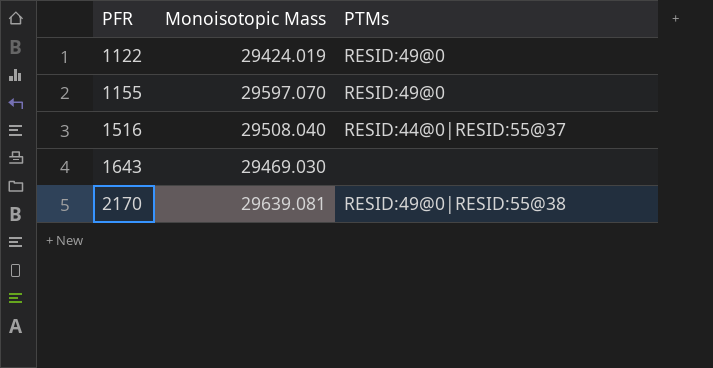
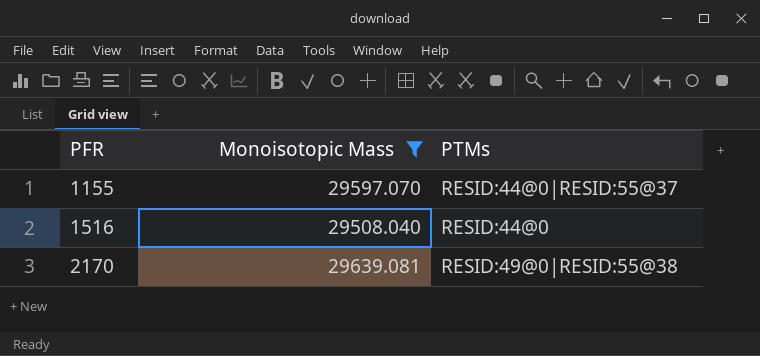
filter: none -> Monoisotopic Mass >= 29508.040
1155 | PTMs: RESID:49@0 -> RESID:44@0|RESID:55@37
1516 | PTMs: RESID:44@0|RESID:55@37 -> RESID:44@0

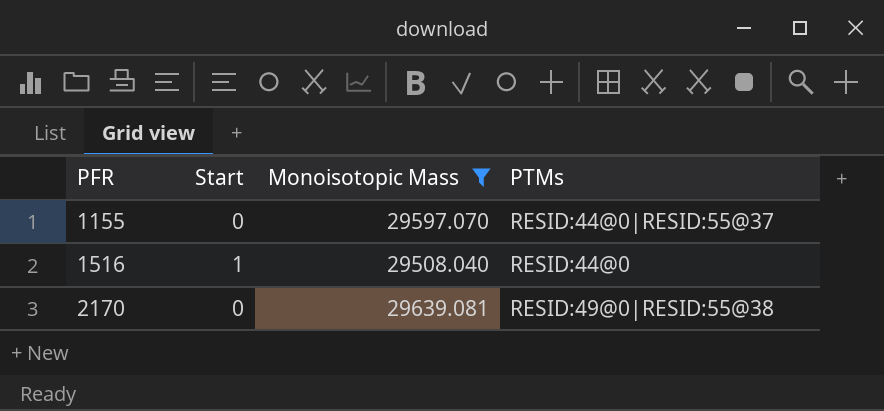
column Start | position: none -> 2

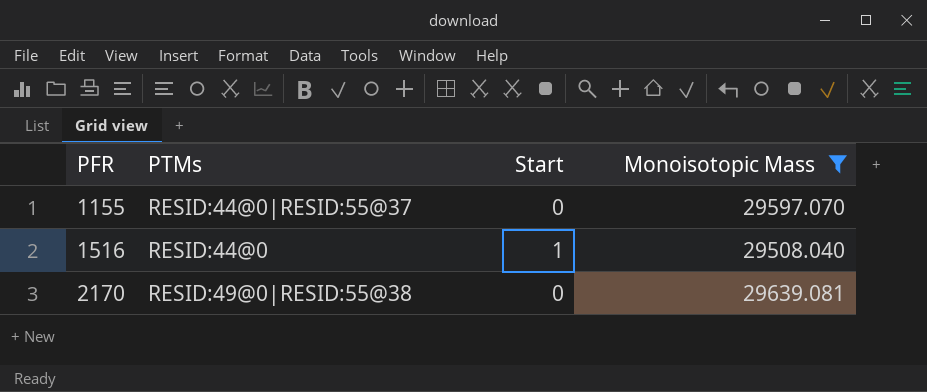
column PTMs | position: 4 -> 2

